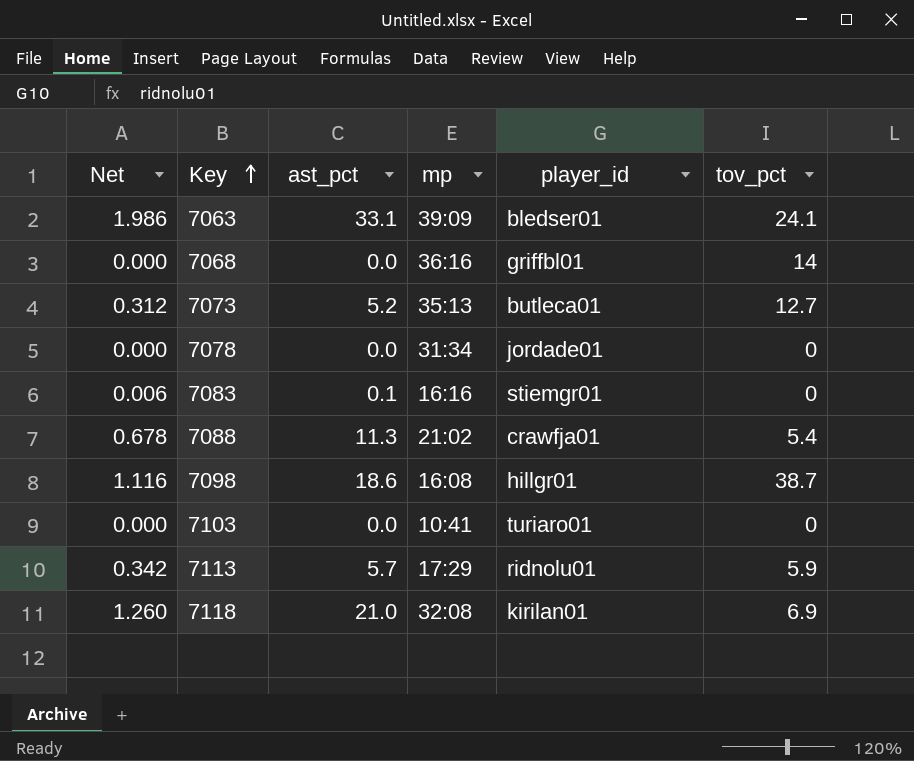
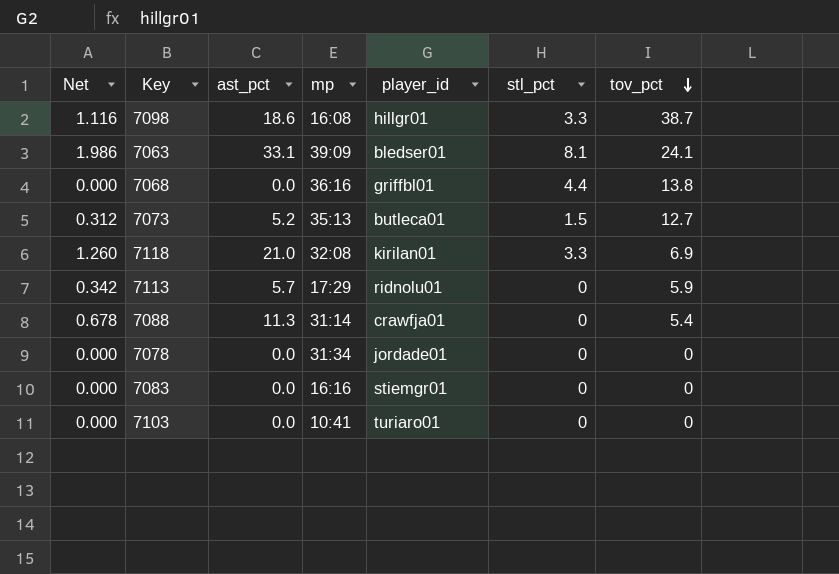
row order: Key ascending -> tov_pct descending
column stl_pct | position: none -> 6
7068 | tov_pct: 14 -> 13.8
7088 | mp: 21:02 -> 31:14
7083 | Net: 0.006 -> 0.000
7083 | ast_pct: 0.1 -> 0.0

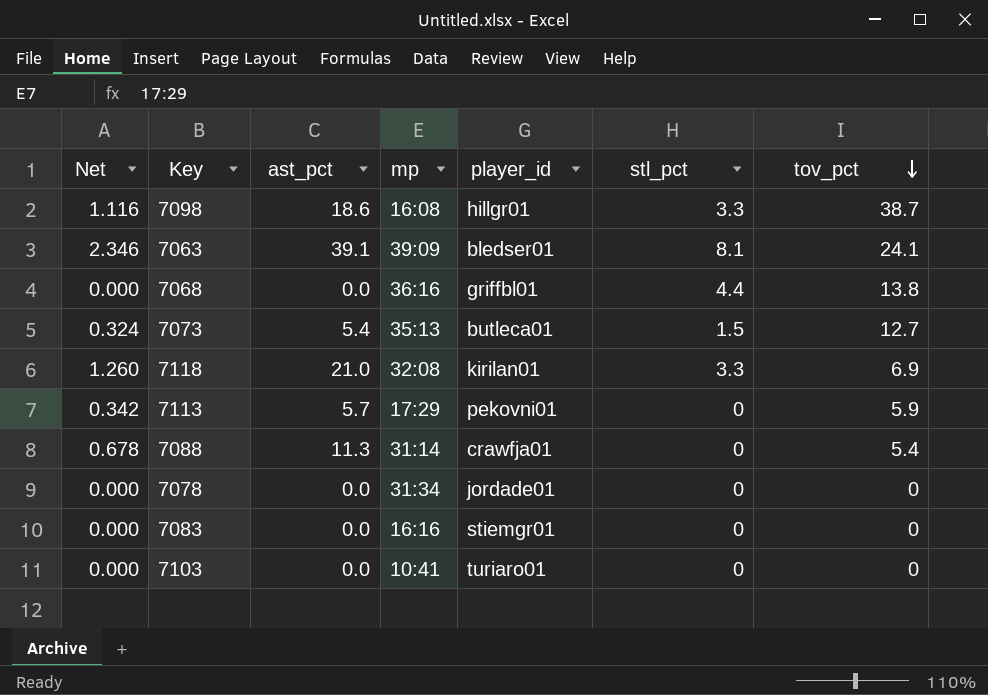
7063 | Net: 1.986 -> 2.346
7063 | ast_pct: 33.1 -> 39.1
7073 | Net: 0.312 -> 0.324
7073 | ast_pct: 5.2 -> 5.4
7113 | player_id: ridnolu01 -> pekovni01

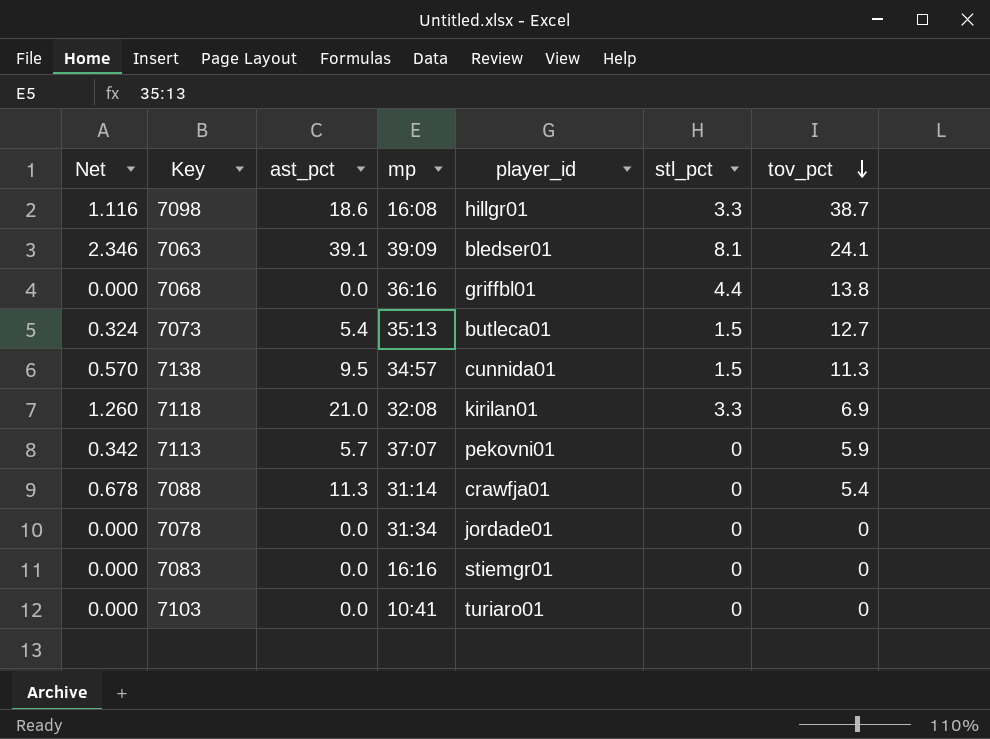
row 7138: none -> 0.570 | 9.5 | 34:57 | cunnida01 | 1.5 | 11.3
7113 | mp: 17:29 -> 37:07

